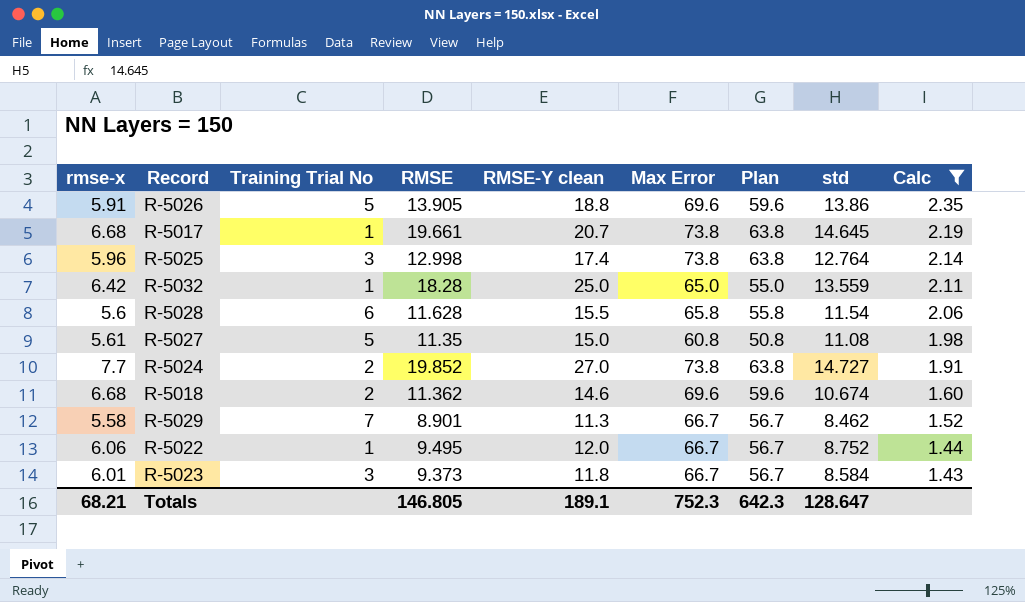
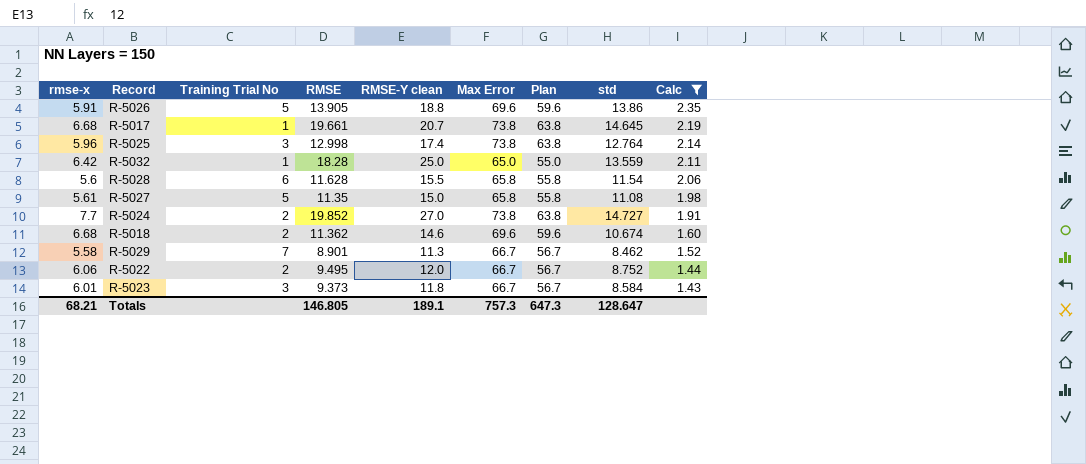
R-5027 | Max Error: 60.8 -> 65.8
R-5027 | Plan: 50.8 -> 55.8
R-5022 | Training Trial No: 1 -> 2
Totals | Max Error: 752.3 -> 757.3
Totals | Plan: 642.3 -> 647.3

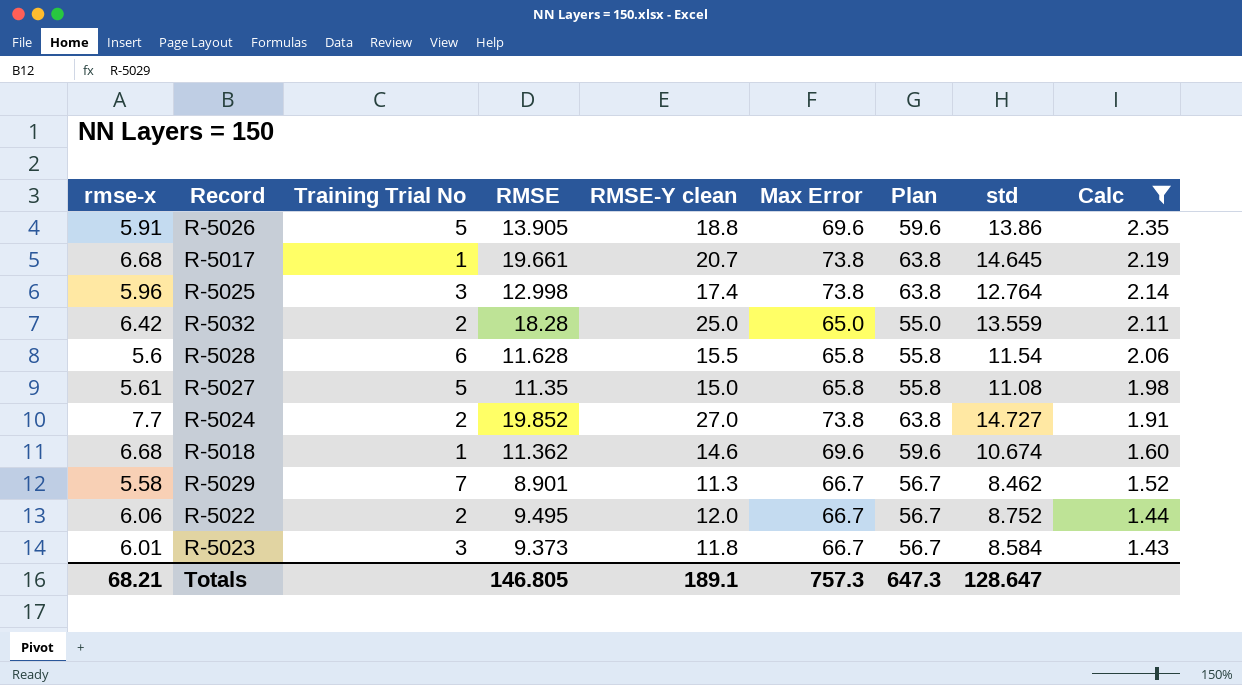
R-5032 | Training Trial No: 1 -> 2
R-5018 | Training Trial No: 2 -> 1

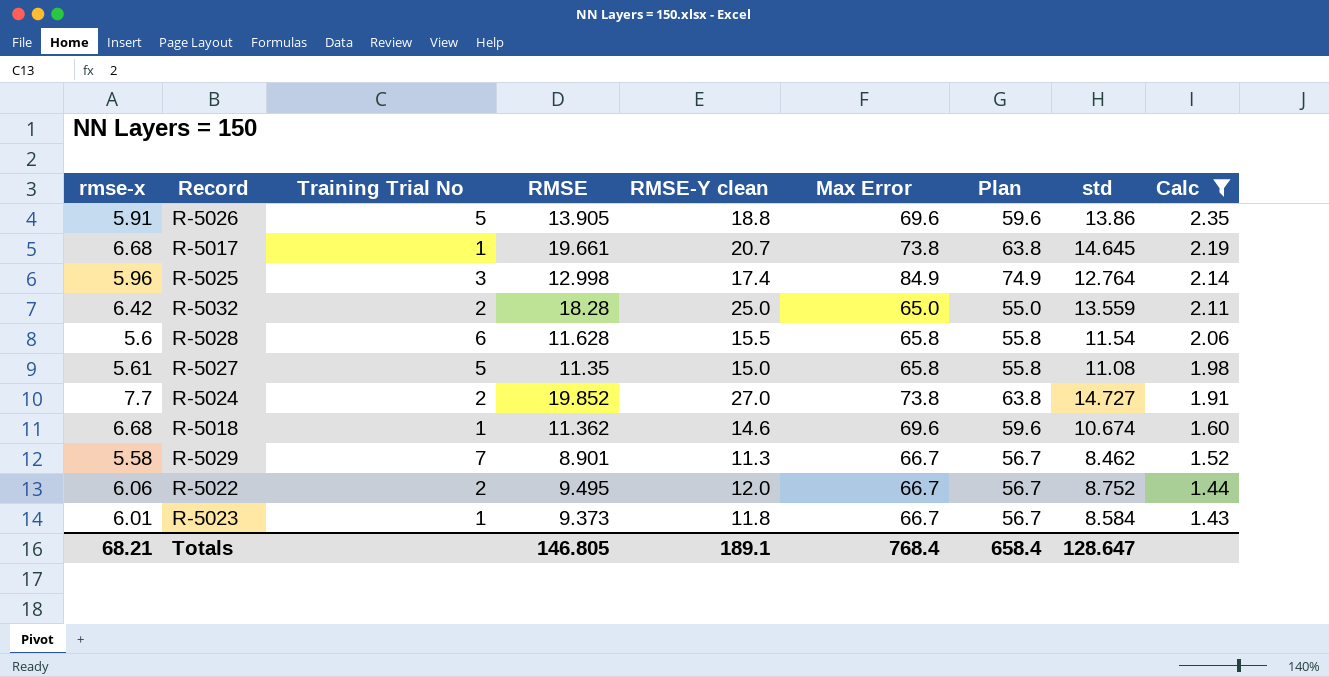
R-5025 | Max Error: 73.8 -> 84.9
R-5025 | Plan: 63.8 -> 74.9
R-5023 | Training Trial No: 3 -> 1
Totals | Max Error: 757.3 -> 768.4
Totals | Plan: 647.3 -> 658.4

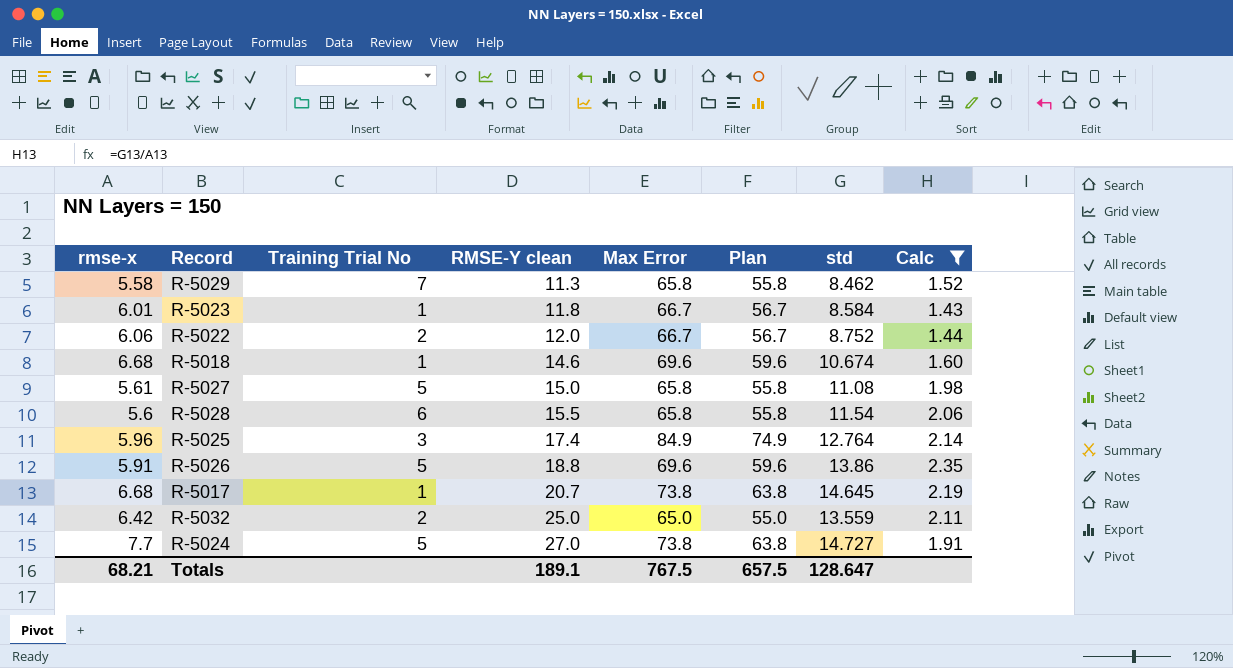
row order: Calc descending -> RMSE-Y clean ascending
column RMSE | position: 4 -> none
R-5029 | Max Error: 66.7 -> 65.8
R-5029 | Plan: 56.7 -> 55.8
R-5024 | Training Trial No: 2 -> 5
Totals | Max Error: 768.4 -> 767.5
Totals | Plan: 658.4 -> 657.5

